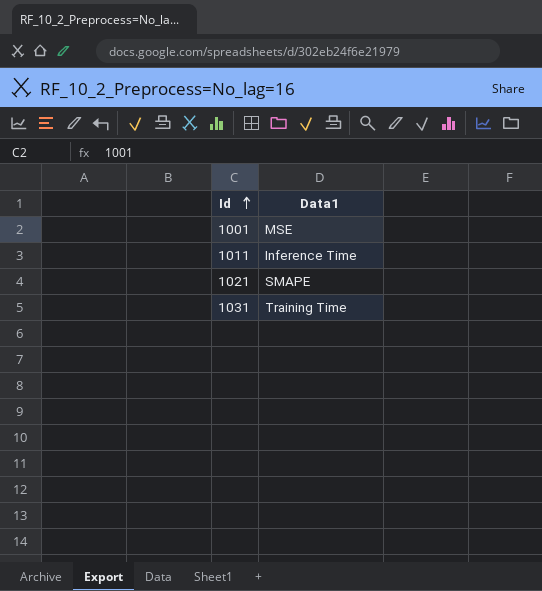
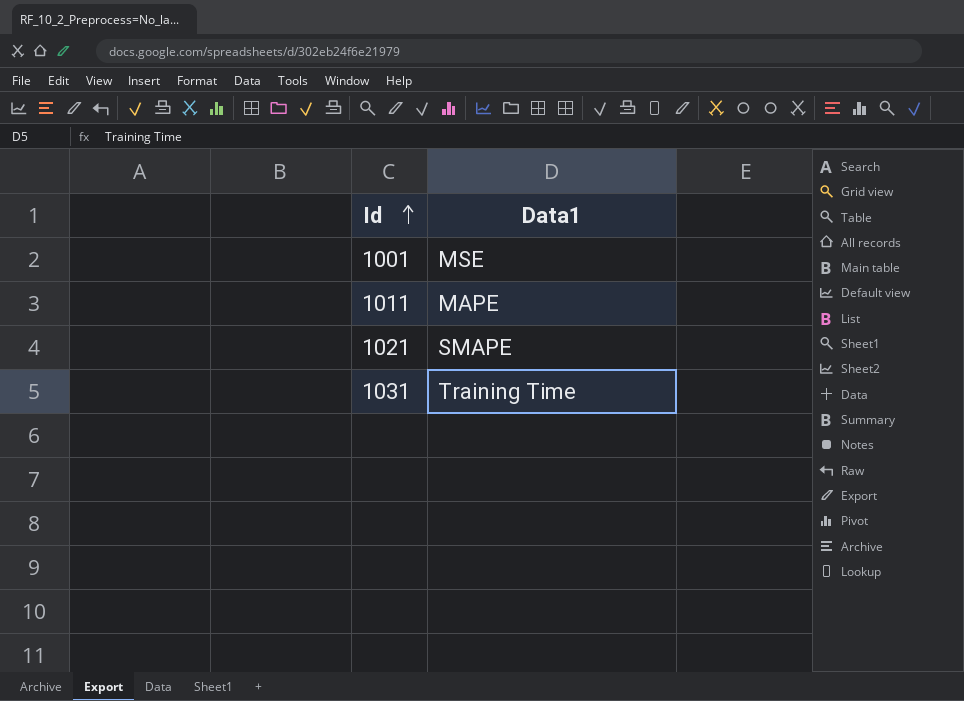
1011 | Data1: Inference Time -> MAPE

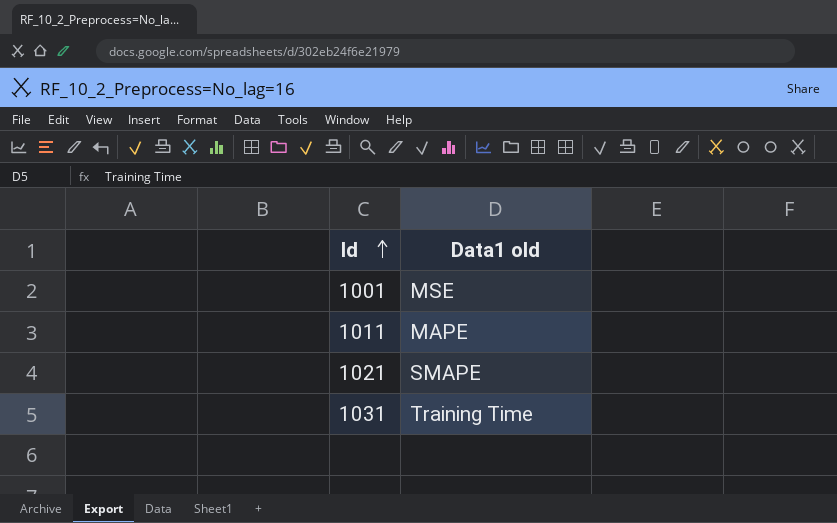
column name: Data1 -> Data1 old

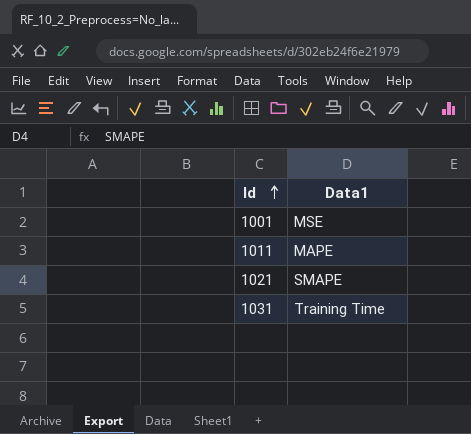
column name: Data1 old -> Data1

